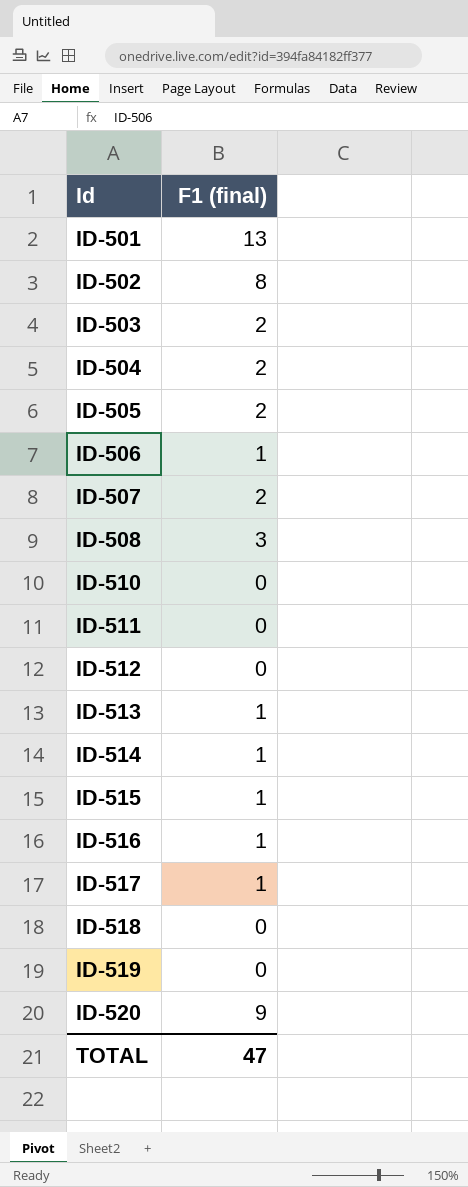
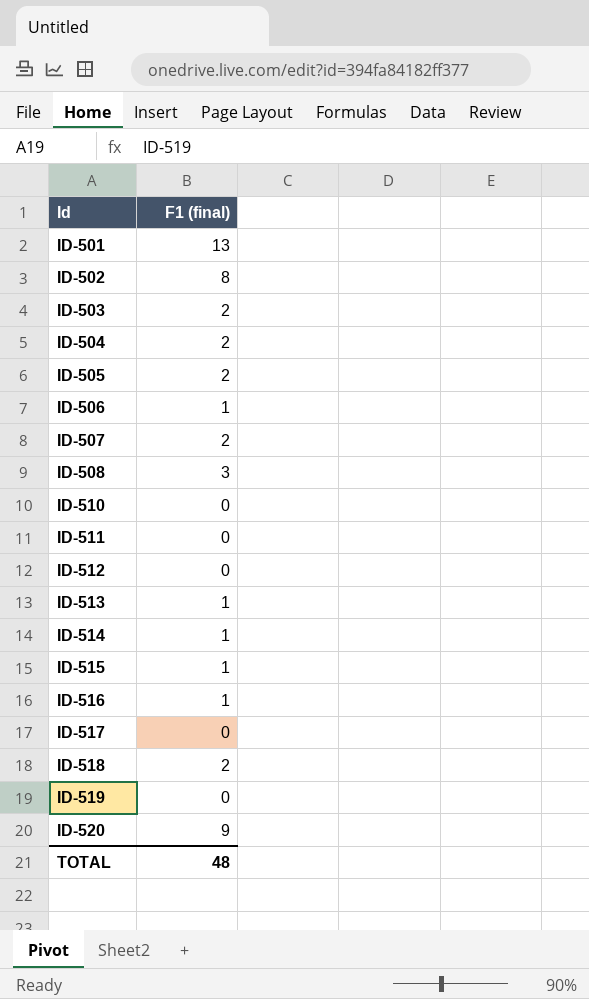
ID-517 | F1 (final): 1 -> 0
ID-518 | F1 (final): 0 -> 2
TOTAL | F1 (final): 47 -> 48

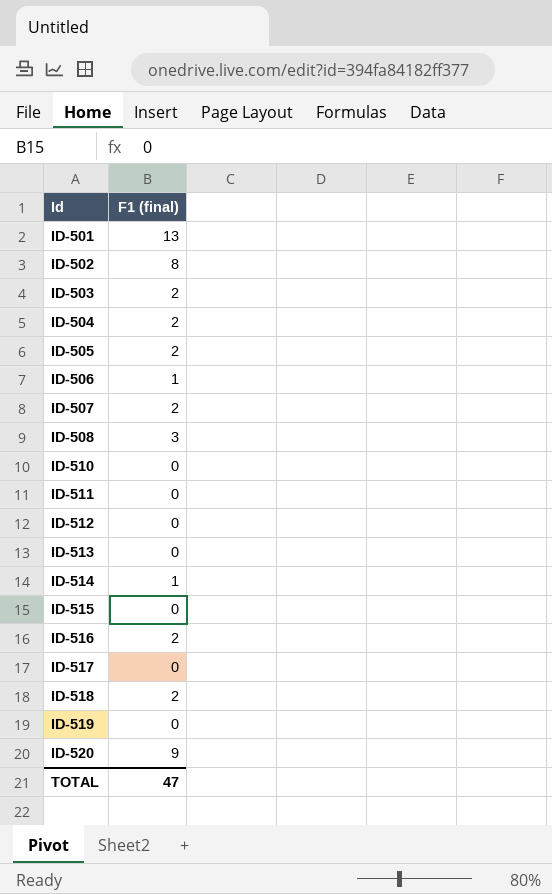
ID-513 | F1 (final): 1 -> 0
ID-515 | F1 (final): 1 -> 0
ID-516 | F1 (final): 1 -> 2
TOTAL | F1 (final): 48 -> 47

